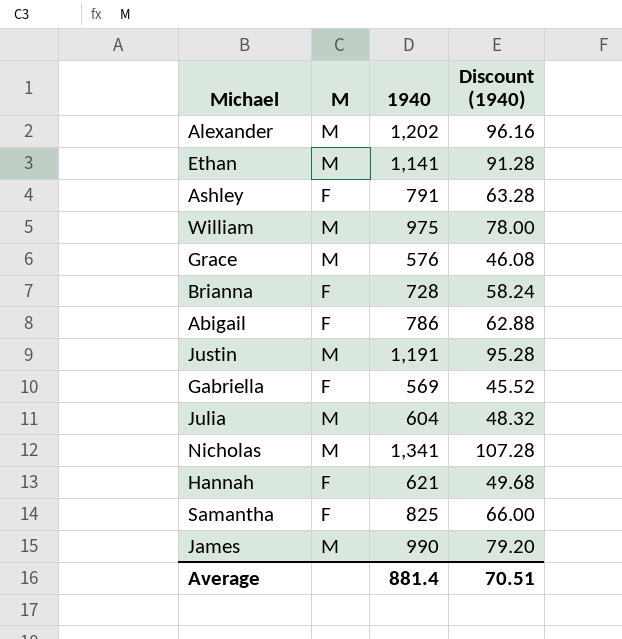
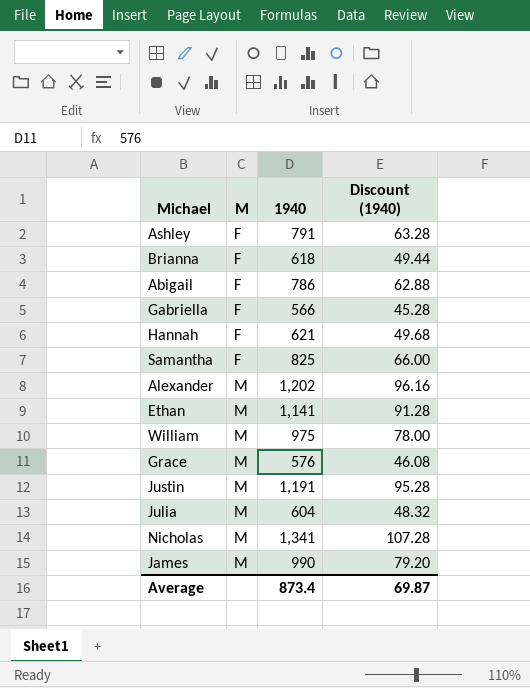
row order: none -> M ascending
Brianna | 1940: 728 -> 618
Brianna | Discount (1940): 58.24 -> 49.44
Gabriella | 1940: 569 -> 566
Gabriella | Discount (1940): 45.52 -> 45.28
Average | 1940: 881.4 -> 873.4
Average | Discount (1940): 70.51 -> 69.87

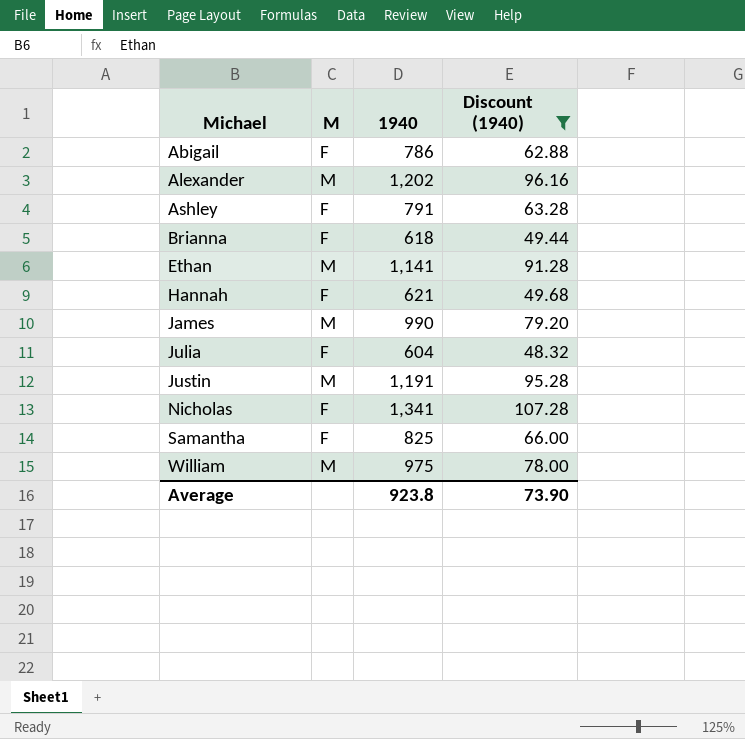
filter: none -> Discount (1940) >= 48.32
row order: M ascending -> Michael ascending
Julia | M: M -> F
Nicholas | M: M -> F
Average | 1940: 873.4 -> 923.8
Average | Discount (1940): 69.87 -> 73.90

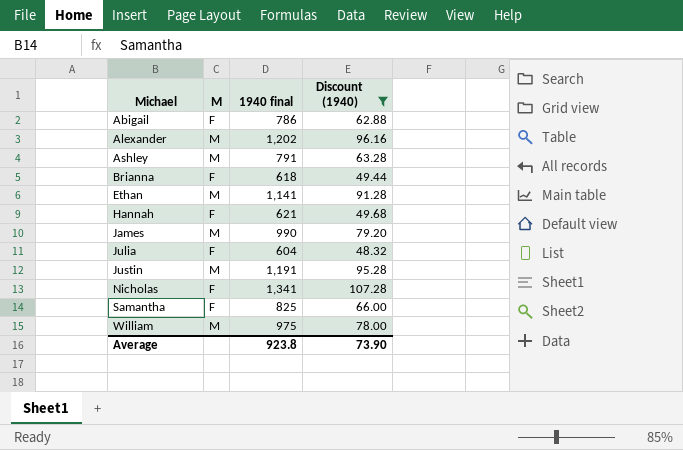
column name: 1940 -> 1940 final
Ashley | M: F -> M

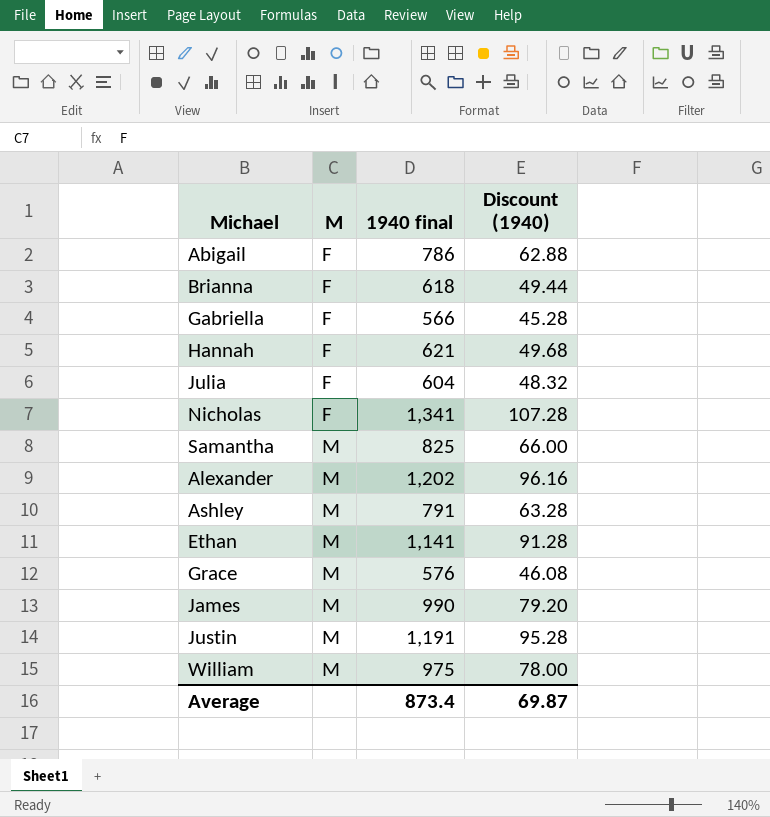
filter: Discount (1940) >= 48.32 -> none
row order: Michael ascending -> M ascending
Samantha | M: F -> M
Average | 1940 final: 923.8 -> 873.4
Average | Discount (1940): 73.90 -> 69.87

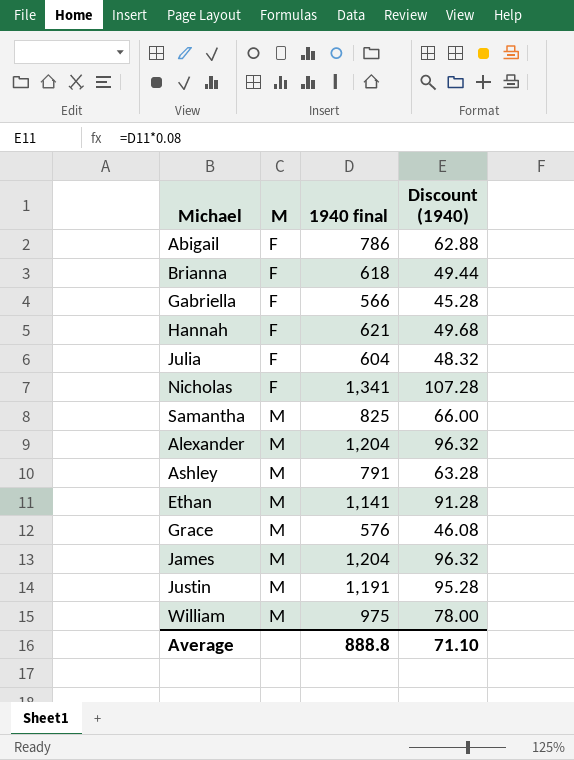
Alexander | 1940 final: 1,202 -> 1,204
Alexander | Discount (1940): 96.16 -> 96.32
James | 1940 final: 990 -> 1,204
James | Discount (1940): 79.20 -> 96.32
Average | 1940 final: 873.4 -> 888.8
Average | Discount (1940): 69.87 -> 71.10

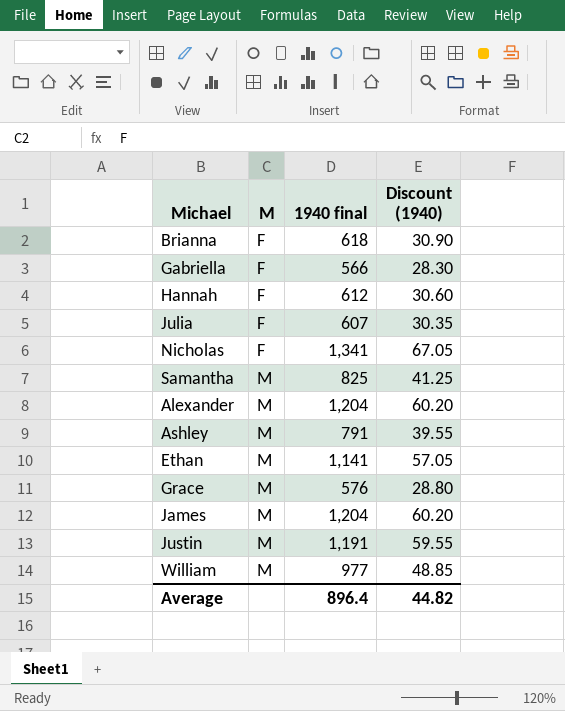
column Discount (1940) | formula: [1940 final] * 0.08 -> [1940 final] * 0.05
row Abigail: F | 786 | 62.88 -> none
Hannah | 1940 final: 621 -> 612
Julia | 1940 final: 604 -> 607
William | 1940 final: 975 -> 977
Average | 1940 final: 888.8 -> 896.4
Average | Discount (1940): 71.10 -> 44.82

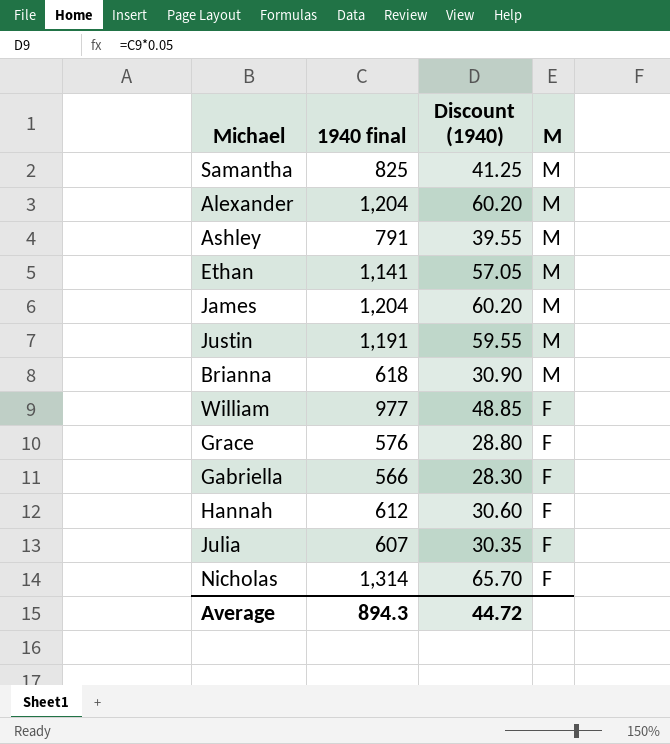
row order: M ascending -> M descending
column M | position: 2 -> 4
Brianna | M: F -> M
William | M: M -> F
Grace | M: M -> F
Nicholas | 1940 final: 1,341 -> 1,314
Nicholas | Discount (1940): 67.05 -> 65.70
Average | 1940 final: 896.4 -> 894.3
Average | Discount (1940): 44.82 -> 44.72

